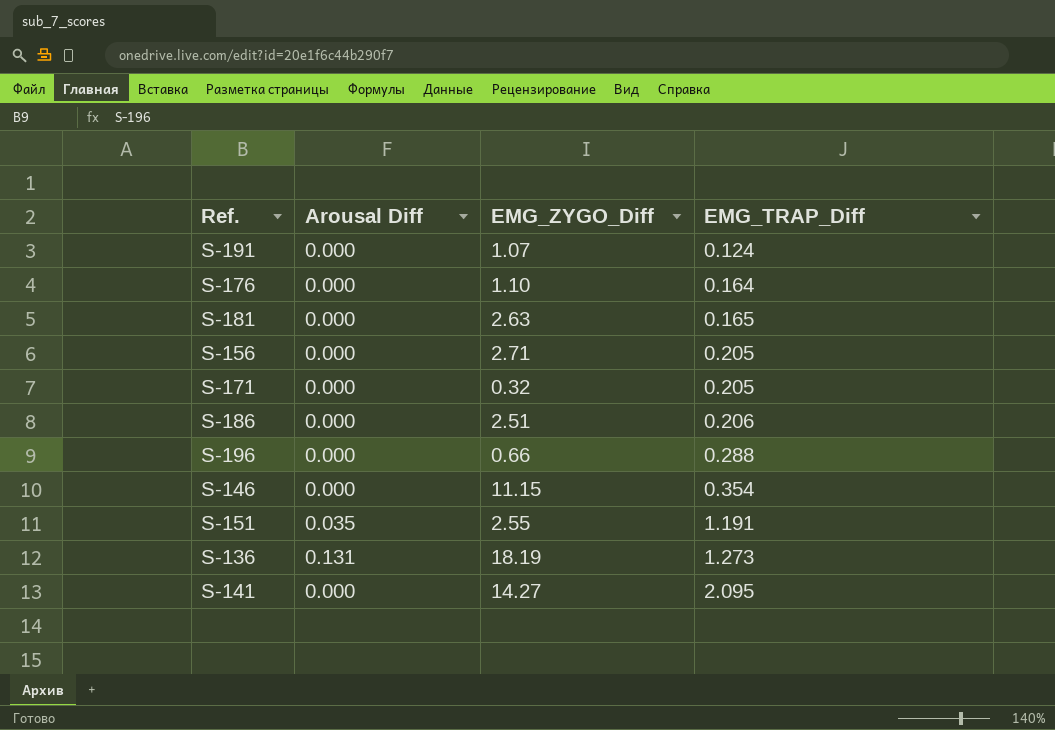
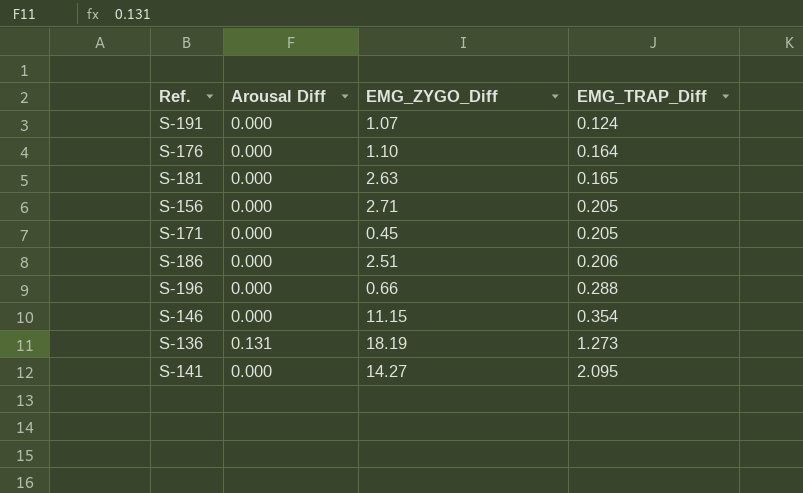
row S-151: 0.035 | 2.55 | 1.191 -> none
S-171 | EMG_ZYGO_Diff: 0.32 -> 0.45

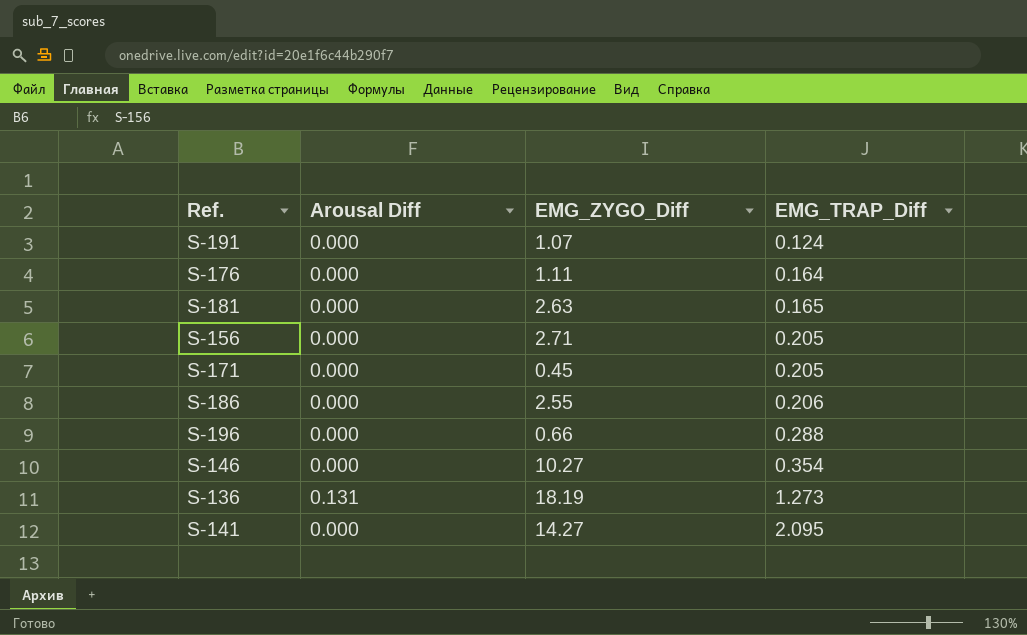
S-176 | EMG_ZYGO_Diff: 1.10 -> 1.11
S-186 | EMG_ZYGO_Diff: 2.51 -> 2.55
S-146 | EMG_ZYGO_Diff: 11.15 -> 10.27

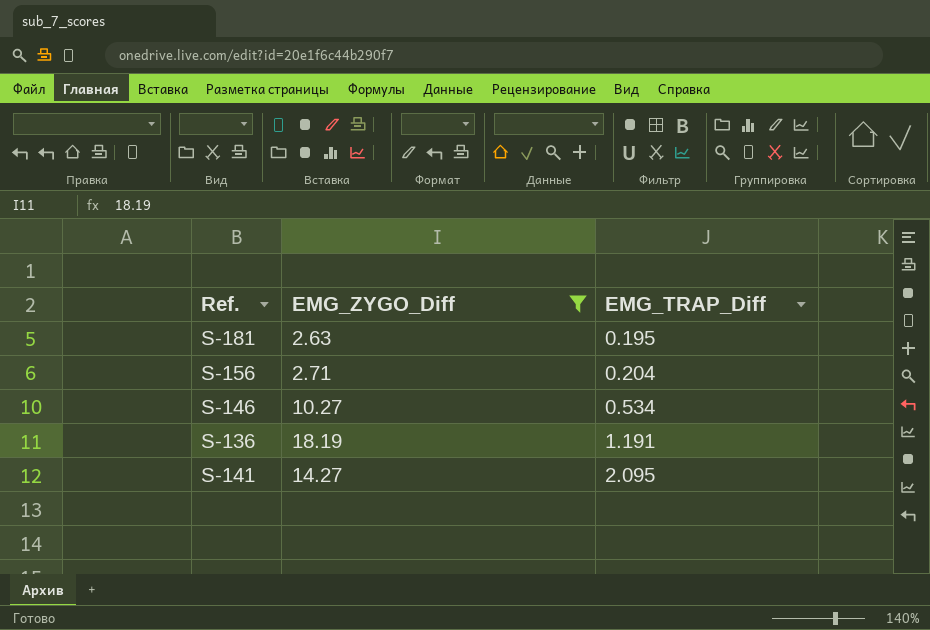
filter: none -> EMG_ZYGO_Diff >= 2.63
column Arousal Diff | position: 2 -> none
S-181 | EMG_TRAP_Diff: 0.165 -> 0.195
S-156 | EMG_TRAP_Diff: 0.205 -> 0.204
S-146 | EMG_TRAP_Diff: 0.354 -> 0.534
S-136 | EMG_TRAP_Diff: 1.273 -> 1.191

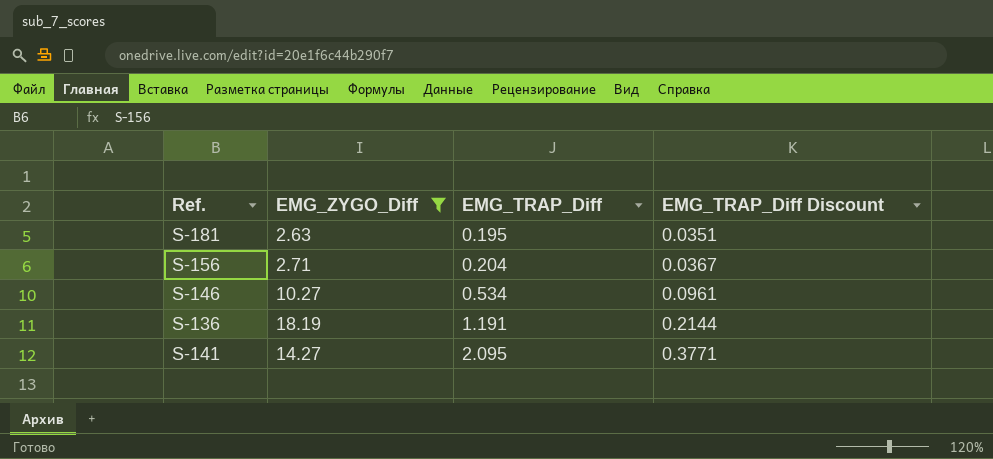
column EMG_TRAP_Diff Discount | formula: none -> [EMG_TRAP_Diff] * 0.18

